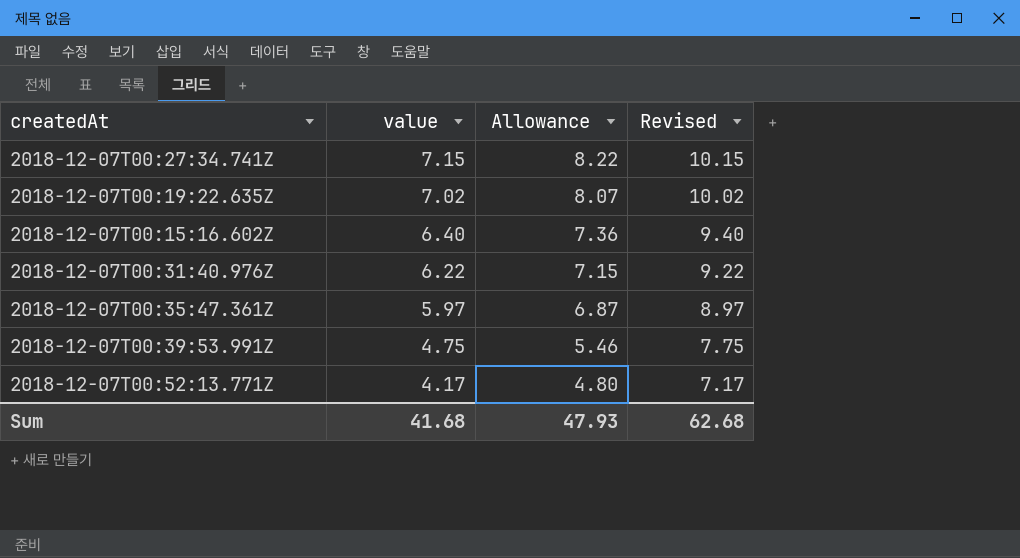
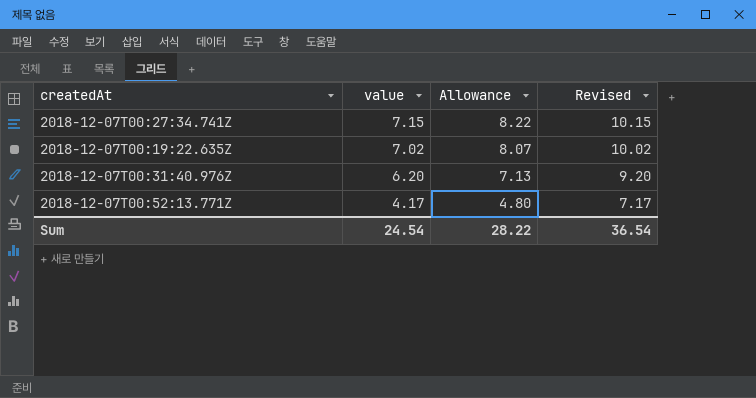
row 2018-12-07T00:15:16.602Z: 6.40 | 7.36 | 9.40 -> none
row 2018-12-07T00:35:47.361Z: 5.97 | 6.87 | 8.97 -> none
row 2018-12-07T00:39:53.991Z: 4.75 | 5.46 | 7.75 -> none
2018-12-07T00:31:40.976Z | value: 6.22 -> 6.20
2018-12-07T00:31:40.976Z | Allowance: 7.15 -> 7.13
2018-12-07T00:31:40.976Z | Revised: 9.22 -> 9.20
Sum | value: 41.68 -> 24.54
Sum | Allowance: 47.93 -> 28.22
Sum | Revised: 62.68 -> 36.54

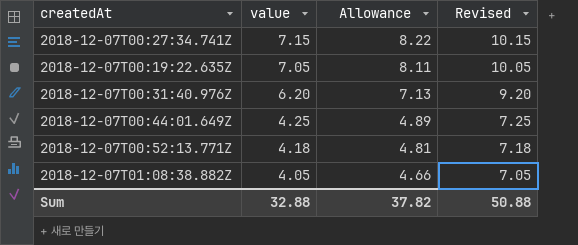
2018-12-07T00:19:22.635Z | value: 7.02 -> 7.05
2018-12-07T00:19:22.635Z | Allowance: 8.07 -> 8.11
2018-12-07T00:19:22.635Z | Revised: 10.02 -> 10.05
row 2018-12-07T00:44:01.649Z: none -> 4.25 | 4.89 | 7.25
2018-12-07T00:52:13.771Z | value: 4.17 -> 4.18
2018-12-07T00:52:13.771Z | Allowance: 4.80 -> 4.81
2018-12-07T00:52:13.771Z | Revised: 7.17 -> 7.18
row 2018-12-07T01:08:38.882Z: none -> 4.05 | 4.66 | 7.05
Sum | value: 24.54 -> 32.88
Sum | Allowance: 28.22 -> 37.82
Sum | Revised: 36.54 -> 50.88

